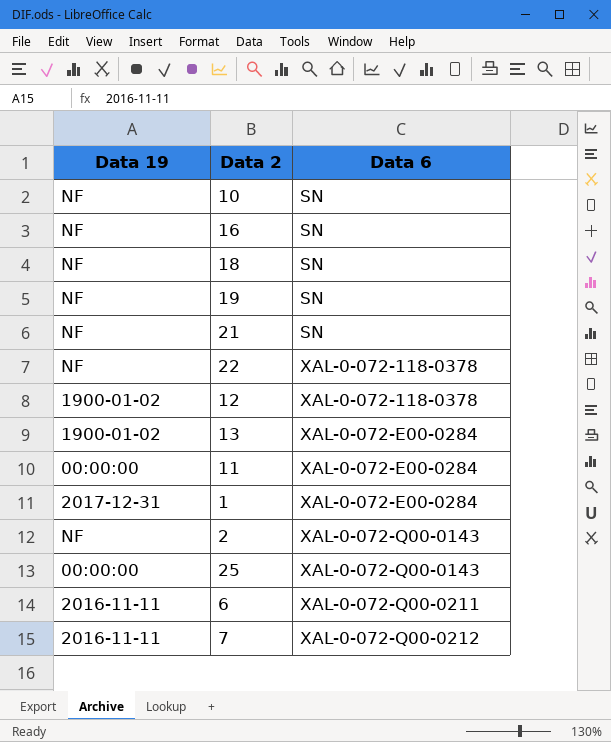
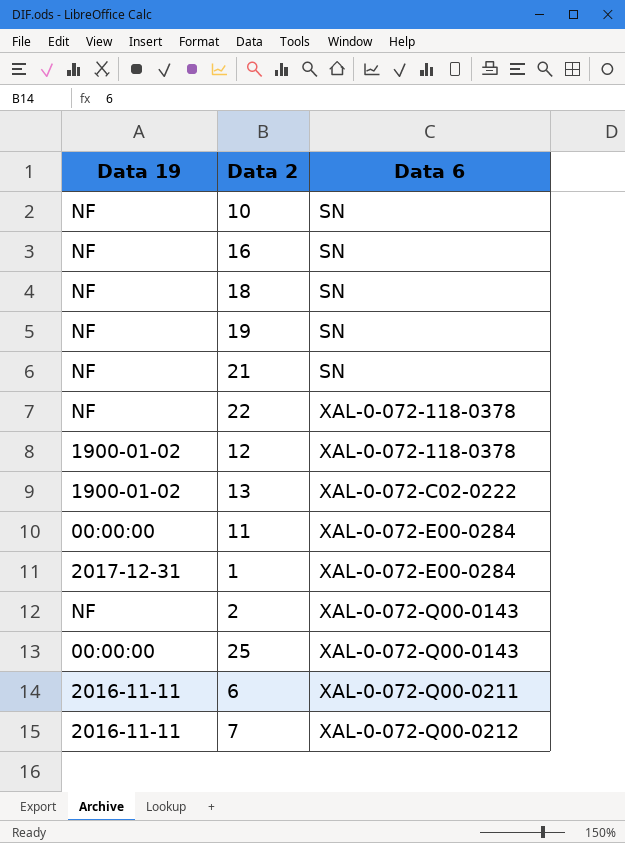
13 | Data 6: XAL-0-072-E00-0284 -> XAL-0-072-C02-0222

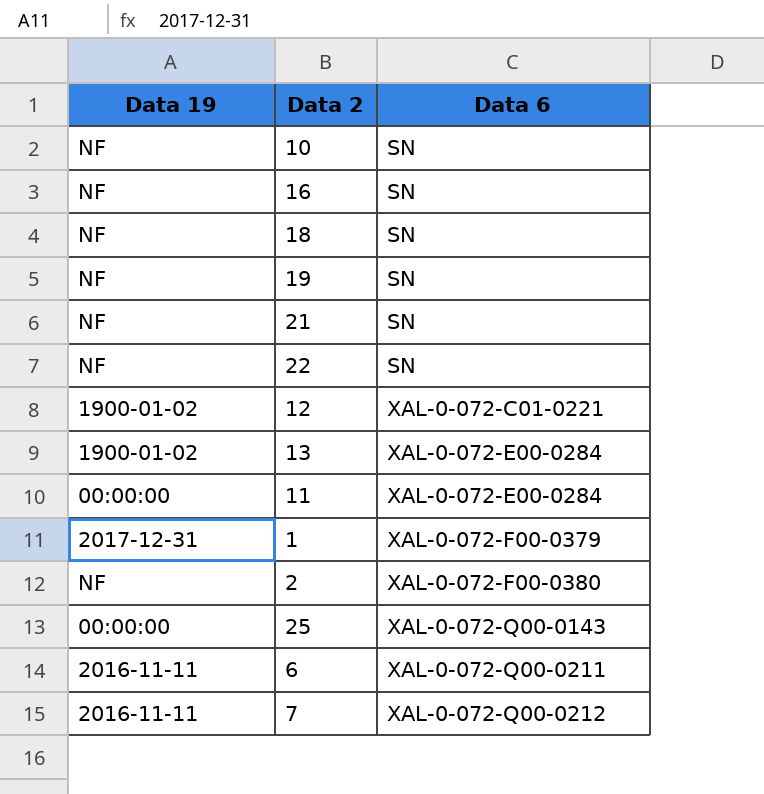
22 | Data 6: XAL-0-072-118-0378 -> SN
12 | Data 6: XAL-0-072-118-0378 -> XAL-0-072-C01-0221
13 | Data 6: XAL-0-072-C02-0222 -> XAL-0-072-E00-0284
1 | Data 6: XAL-0-072-E00-0284 -> XAL-0-072-F00-0379
2 | Data 6: XAL-0-072-Q00-0143 -> XAL-0-072-F00-0380

